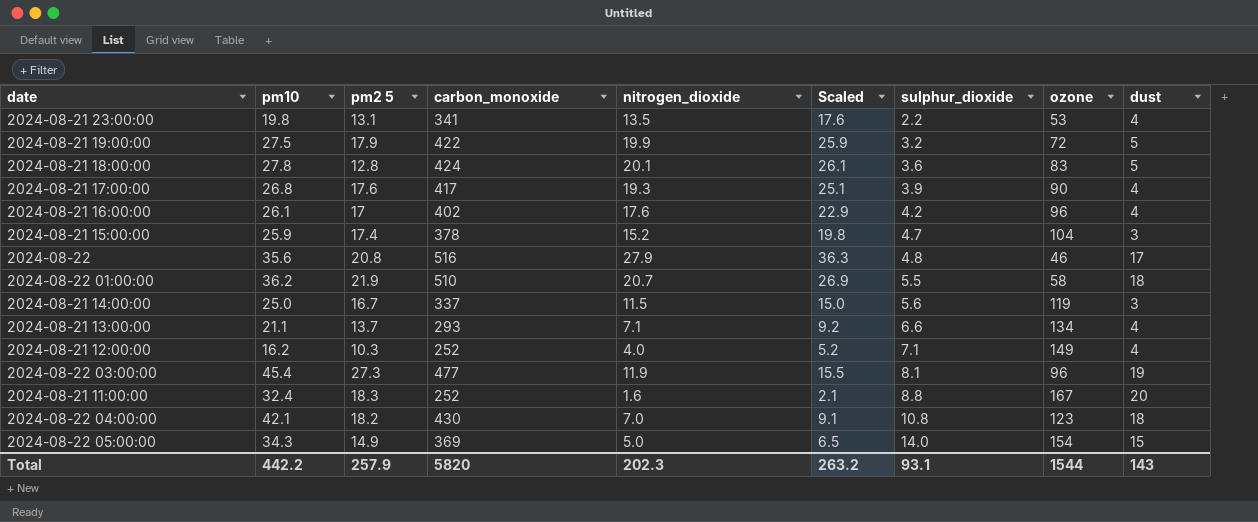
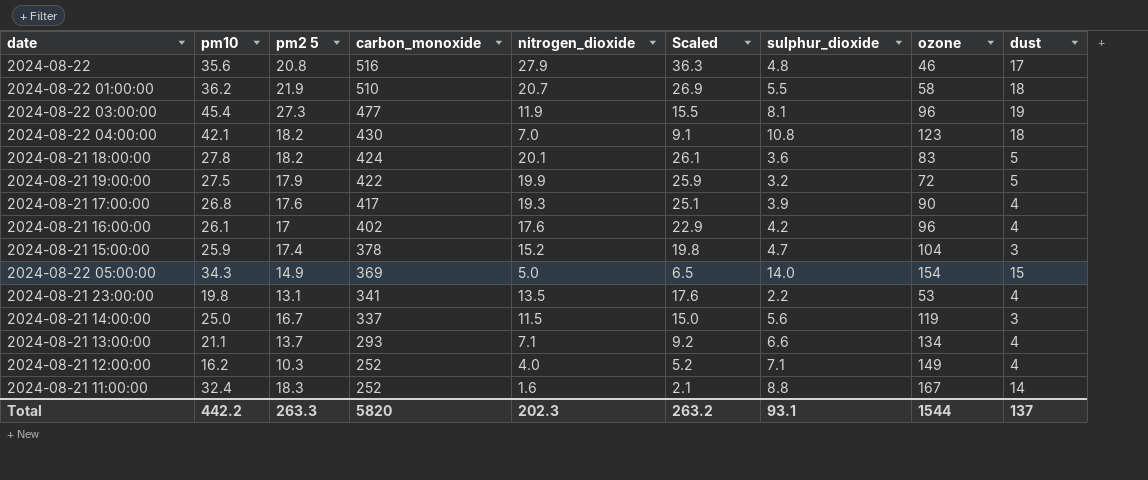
row order: sulphur_dioxide ascending -> carbon_monoxide descending
2024-08-21 18:00:00 | pm2 5: 12.8 -> 18.2
2024-08-21 11:00:00 | dust: 20 -> 14
Total | pm2 5: 257.9 -> 263.3
Total | dust: 143 -> 137

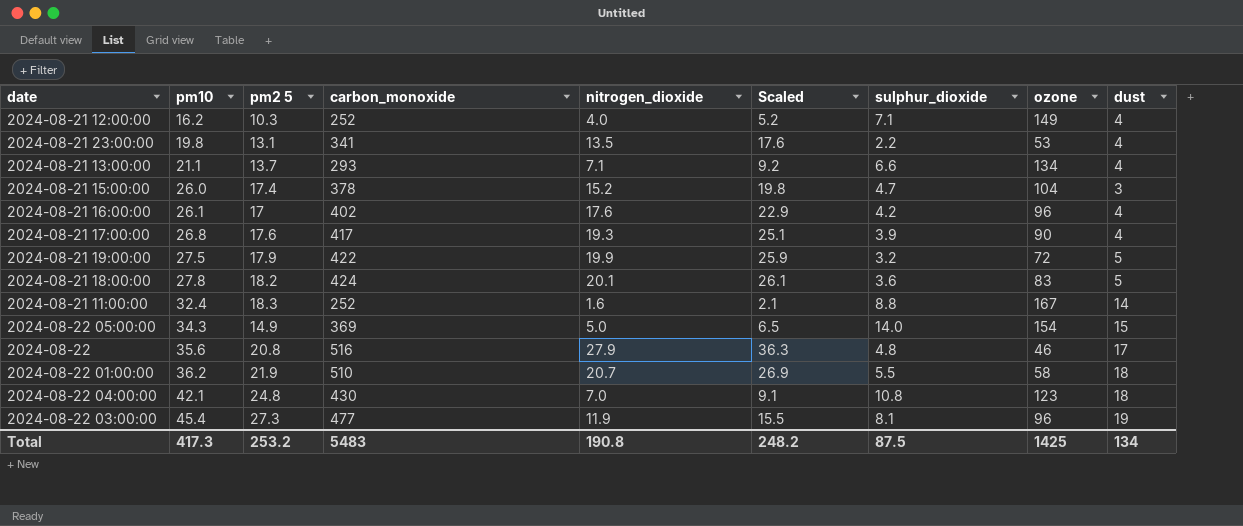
row order: carbon_monoxide descending -> pm10 ascending
row 2024-08-21 14:00:00: 25.0 | 16.7 | 337 | 11.5 | 15.0 | 5.6 | 119 | 3 -> none
2024-08-21 15:00:00 | pm10: 25.9 -> 26.0
2024-08-22 04:00:00 | pm2 5: 18.2 -> 24.8
Total | pm10: 442.2 -> 417.3
Total | pm2 5: 263.3 -> 253.2
Total | carbon_monoxide: 5820 -> 5483
Total | nitrogen_dioxide: 202.3 -> 190.8
Total | Scaled: 263.2 -> 248.2
Total | sulphur_dioxide: 93.1 -> 87.5
Total | ozone: 1544 -> 1425
Total | dust: 137 -> 134

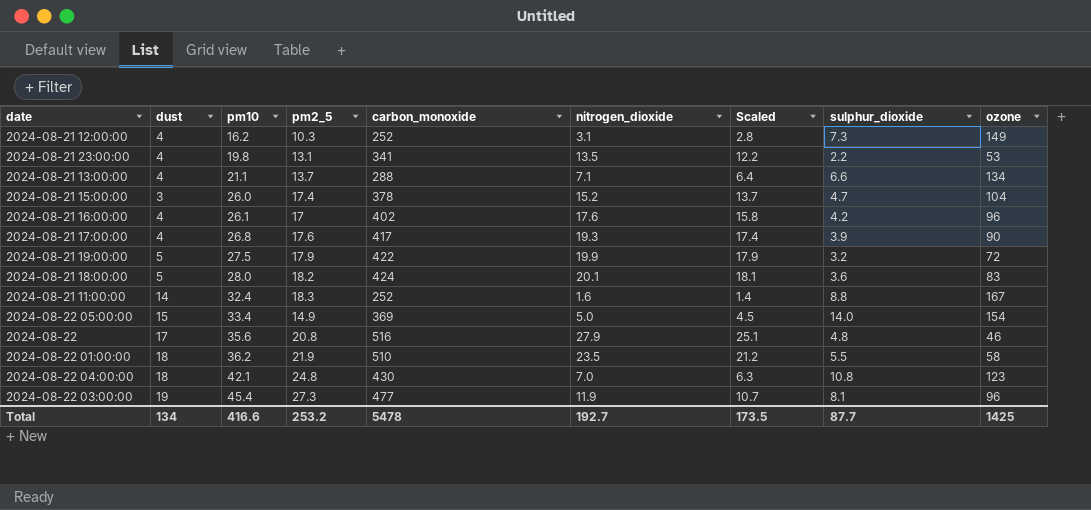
column dust | position: 9 -> 2
column name: pm2 5 -> pm2_5
column Scaled | formula: [nitrogen_dioxide] * 1.3 -> [nitrogen_dioxide] * 0.9
2024-08-21 12:00:00 | nitrogen_dioxide: 4.0 -> 3.1
2024-08-21 12:00:00 | sulphur_dioxide: 7.1 -> 7.3
2024-08-21 13:00:00 | carbon_monoxide: 293 -> 288
2024-08-21 18:00:00 | pm10: 27.8 -> 28.0
2024-08-22 05:00:00 | pm10: 34.3 -> 33.4
2024-08-22 01:00:00 | nitrogen_dioxide: 20.7 -> 23.5
Total | pm10: 417.3 -> 416.6
Total | carbon_monoxide: 5483 -> 5478
Total | nitrogen_dioxide: 190.8 -> 192.7
Total | Scaled: 248.2 -> 173.5
Total | sulphur_dioxide: 87.5 -> 87.7

